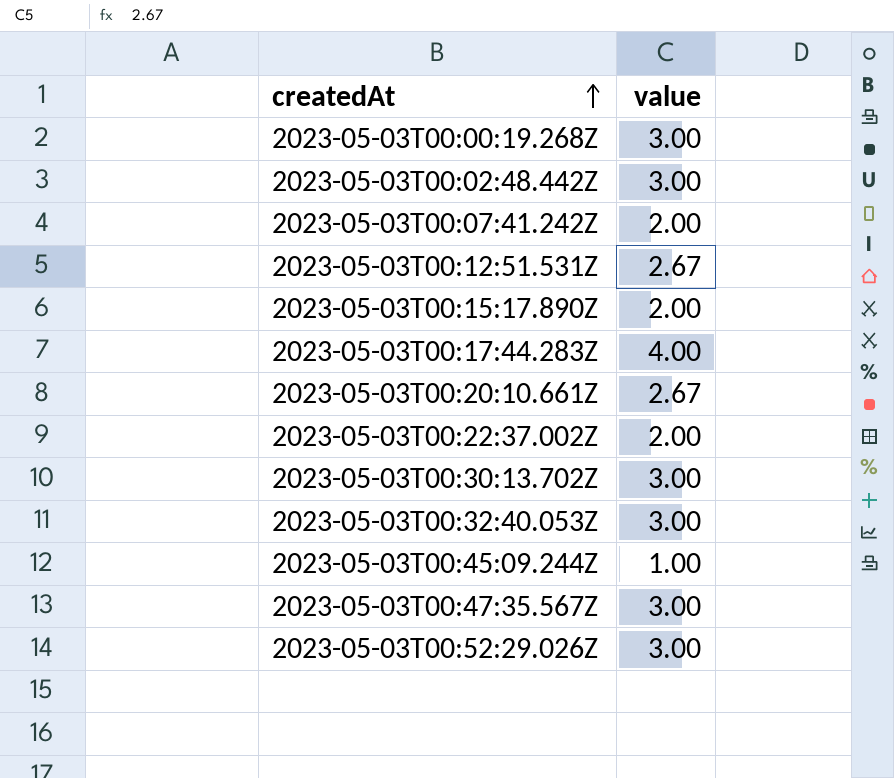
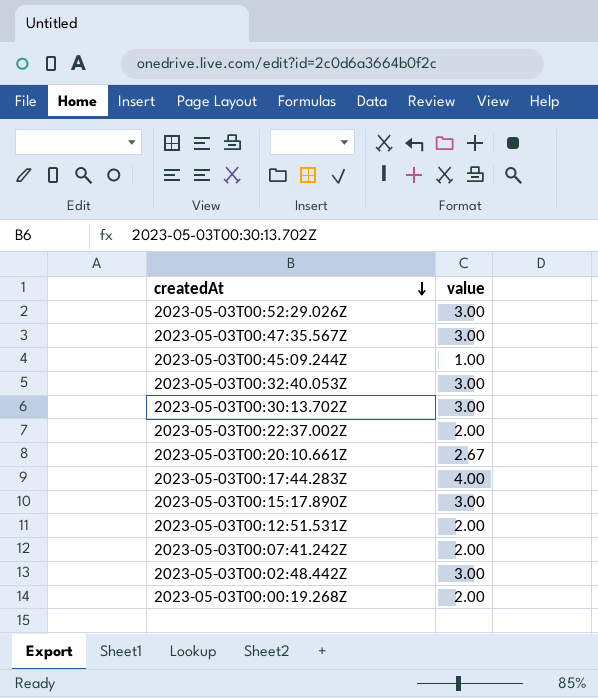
row order: createdAt ascending -> createdAt descending
2023-05-03T00:15:17.890Z | value: 2.00 -> 3.00
2023-05-03T00:12:51.531Z | value: 2.67 -> 2.00
2023-05-03T00:00:19.268Z | value: 3.00 -> 2.00

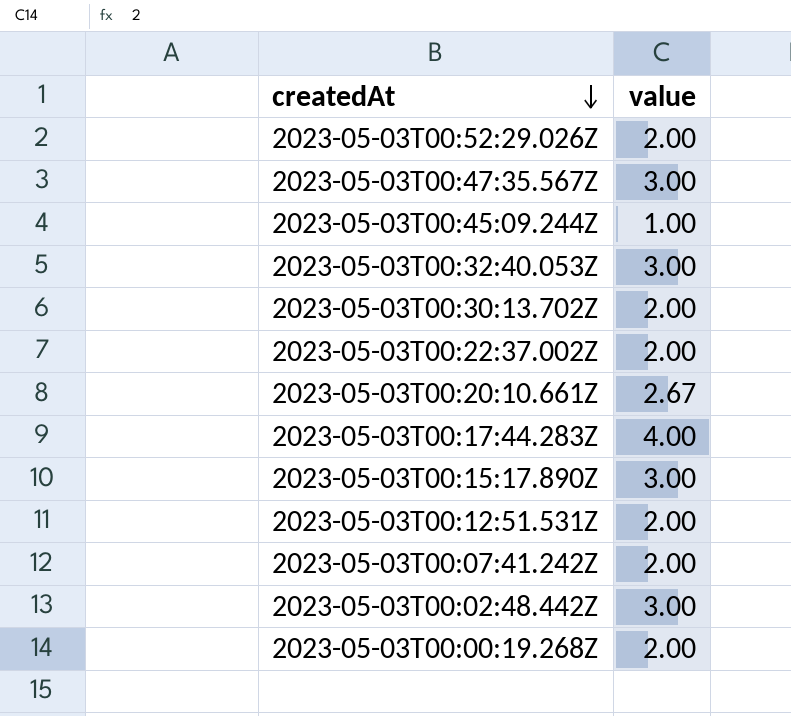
2023-05-03T00:52:29.026Z | value: 3.00 -> 2.00
2023-05-03T00:30:13.702Z | value: 3.00 -> 2.00

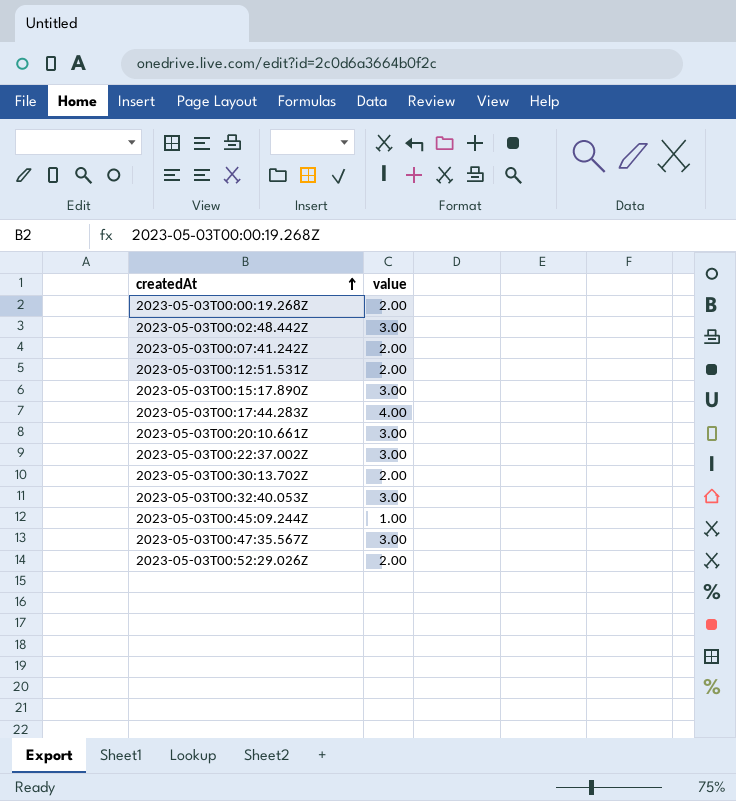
row order: createdAt descending -> createdAt ascending
2023-05-03T00:20:10.661Z | value: 2.67 -> 3.00
2023-05-03T00:22:37.002Z | value: 2.00 -> 3.00

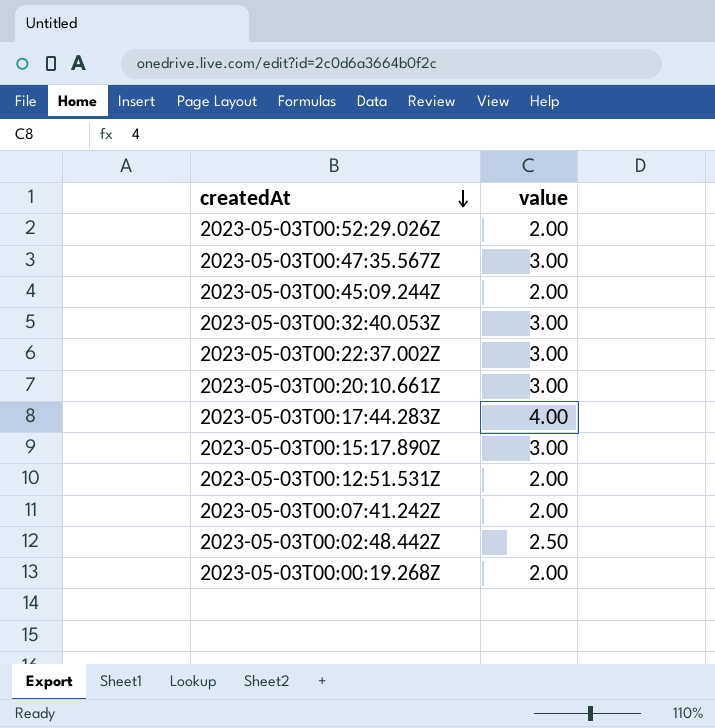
row order: createdAt ascending -> createdAt descending
row 2023-05-03T00:30:13.702Z: 2.00 -> none
2023-05-03T00:45:09.244Z | value: 1.00 -> 2.00
2023-05-03T00:02:48.442Z | value: 3.00 -> 2.50

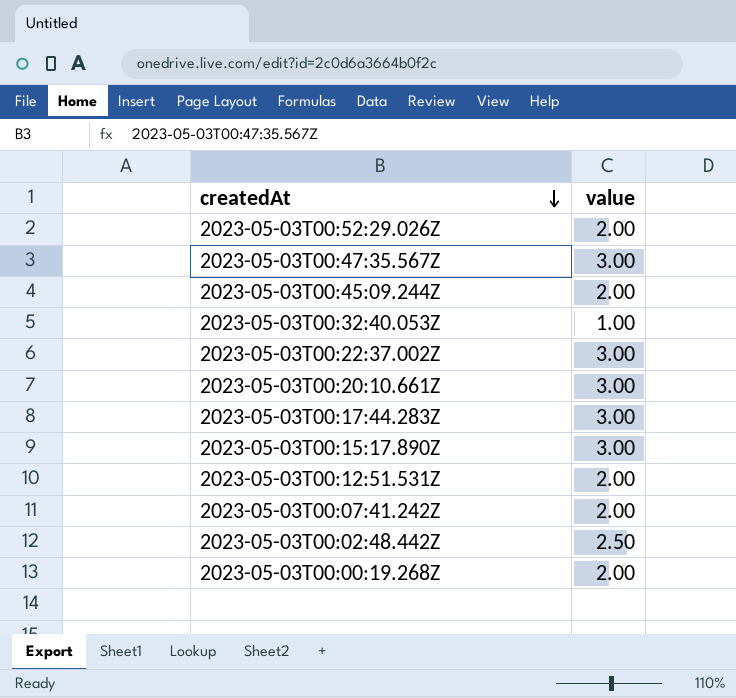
2023-05-03T00:32:40.053Z | value: 3.00 -> 1.00
2023-05-03T00:17:44.283Z | value: 4.00 -> 3.00

